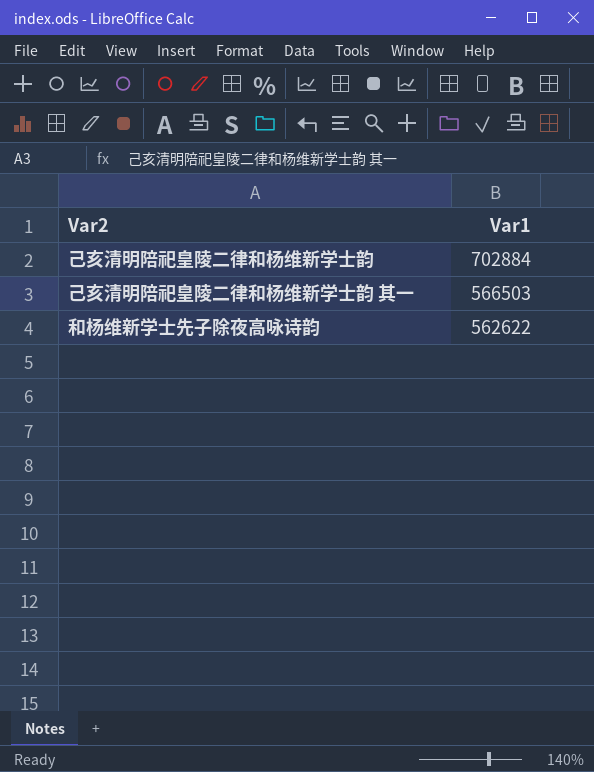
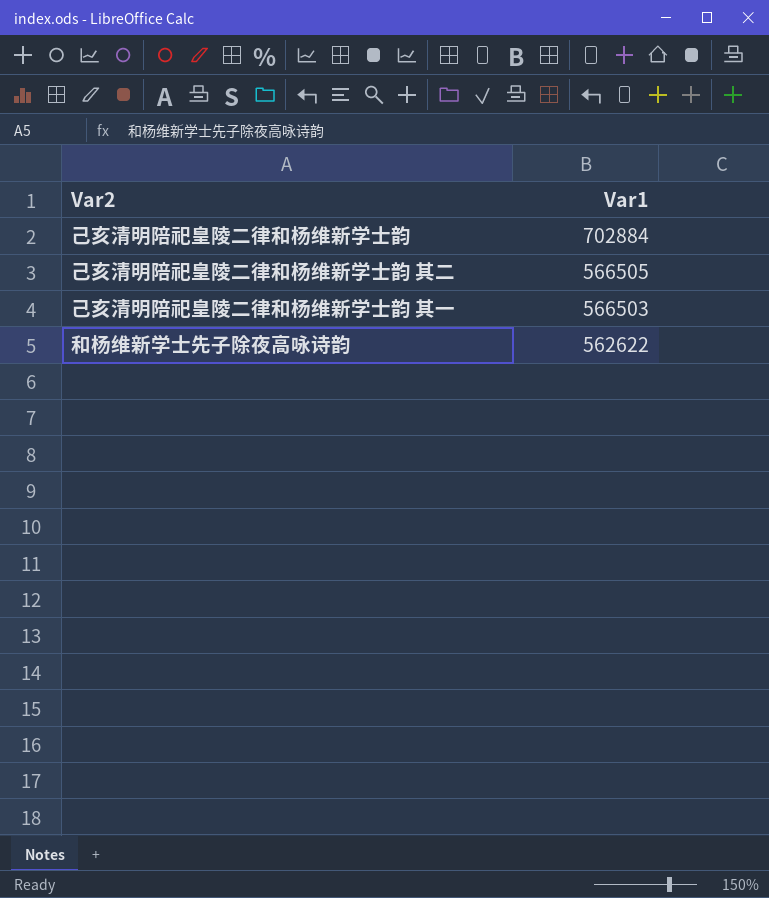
row 己亥清明陪祀皇陵二律和杨维新学士韵 其二: none -> 566505

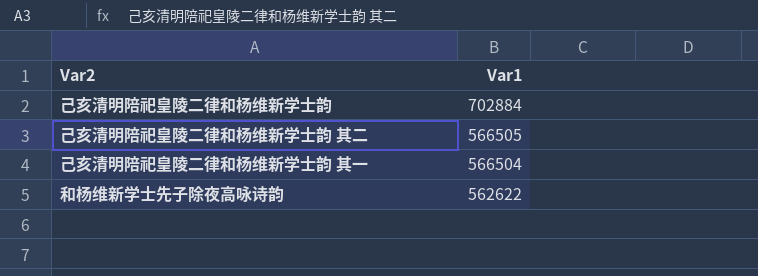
己亥清明陪祀皇陵二律和杨维新学士韵 其一 | Var1: 566503 -> 566504

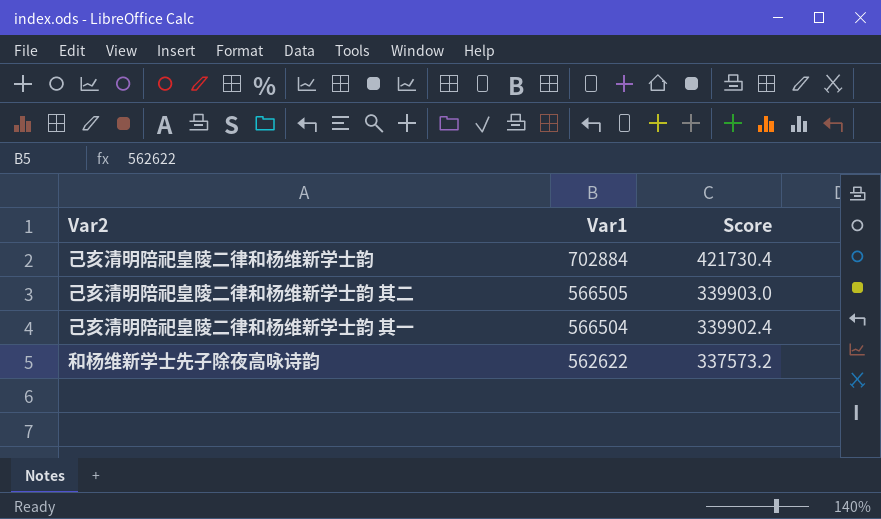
column Score | formula: none -> [Var1] * 0.6

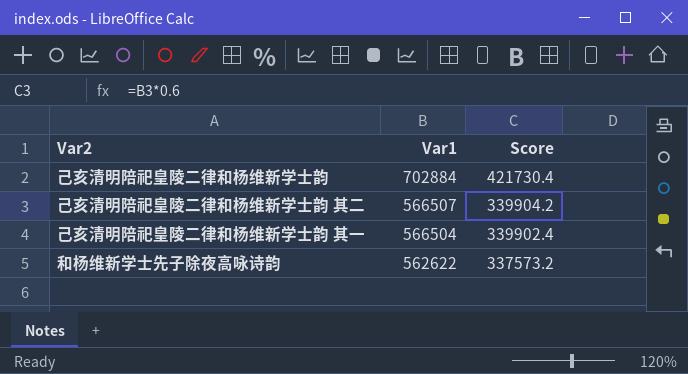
己亥清明陪祀皇陵二律和杨维新学士韵 其二 | Var1: 566505 -> 566507
己亥清明陪祀皇陵二律和杨维新学士韵 其二 | Score: 339903.0 -> 339904.2

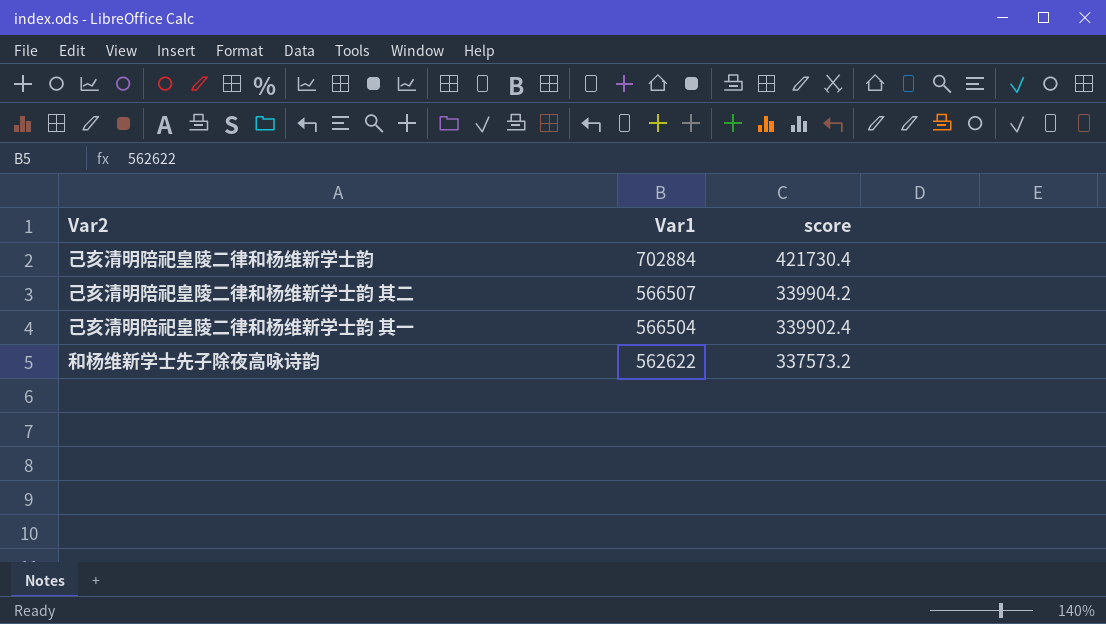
column name: Score -> score

